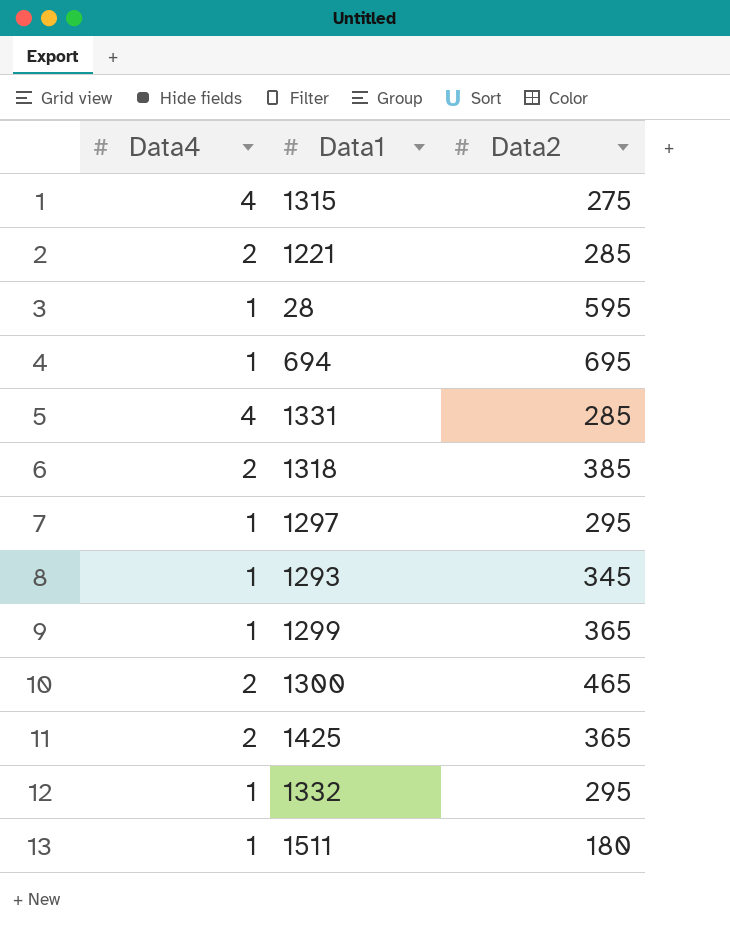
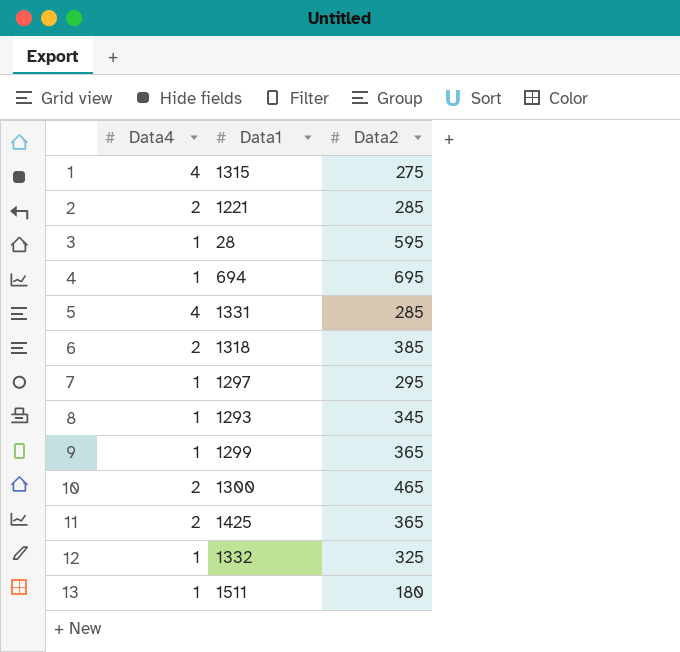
1332 | Data2: 295 -> 325

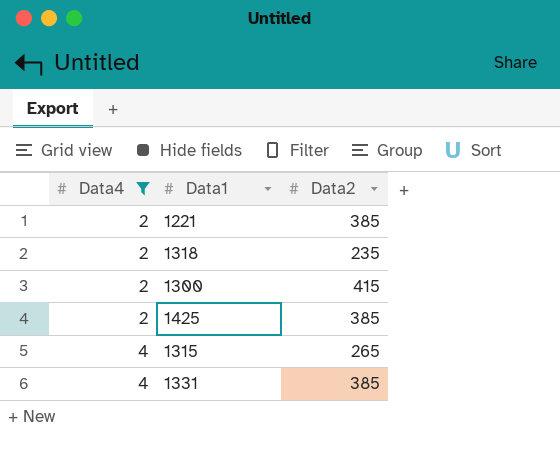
filter: none -> Data4 != 1
row order: none -> Data4 ascending
1221 | Data2: 285 -> 385
1318 | Data2: 385 -> 235
1300 | Data2: 465 -> 415
1425 | Data2: 365 -> 385
1315 | Data2: 275 -> 265
1331 | Data2: 285 -> 385

